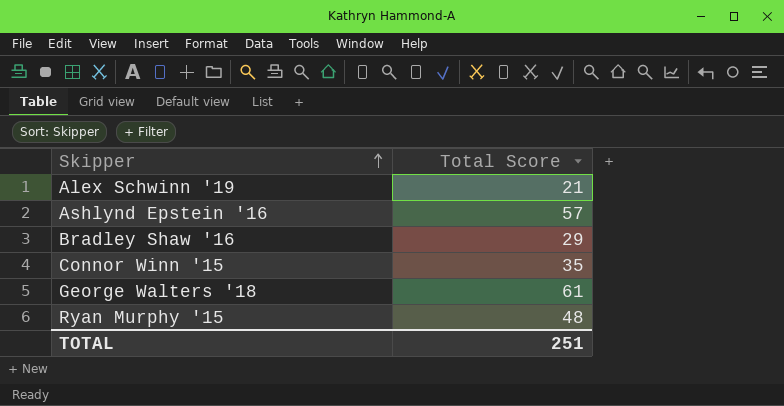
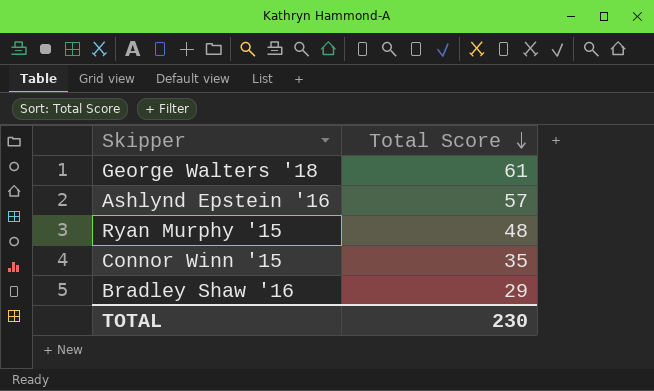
row order: Skipper ascending -> Total Score descending
row Alex Schwinn '19: 21 -> none
TOTAL | Total Score: 251 -> 230

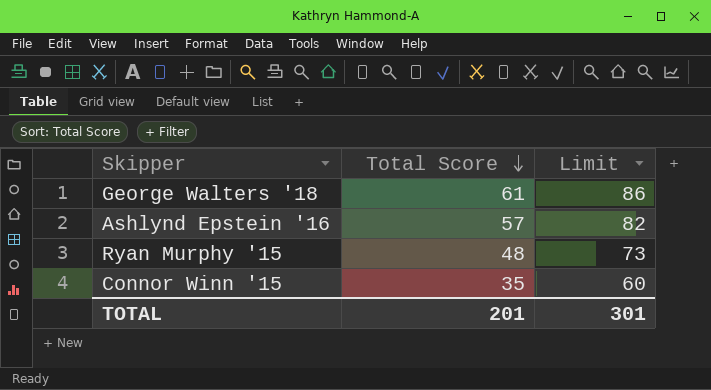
column Limit | formula: none -> [Total Score] + 25
row Bradley Shaw '16: 29 -> none
TOTAL | Total Score: 230 -> 201

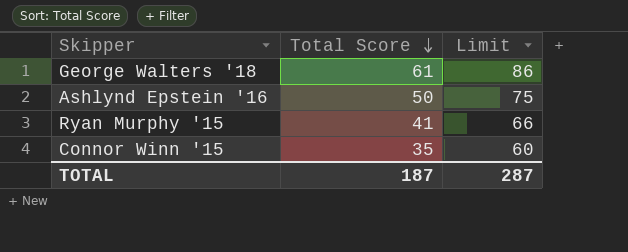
Ashlynd Epstein '16 | Total Score: 57 -> 50
Ashlynd Epstein '16 | Limit: 82 -> 75
Ryan Murphy '15 | Total Score: 48 -> 41
Ryan Murphy '15 | Limit: 73 -> 66
TOTAL | Total Score: 201 -> 187
TOTAL | Limit: 301 -> 287

